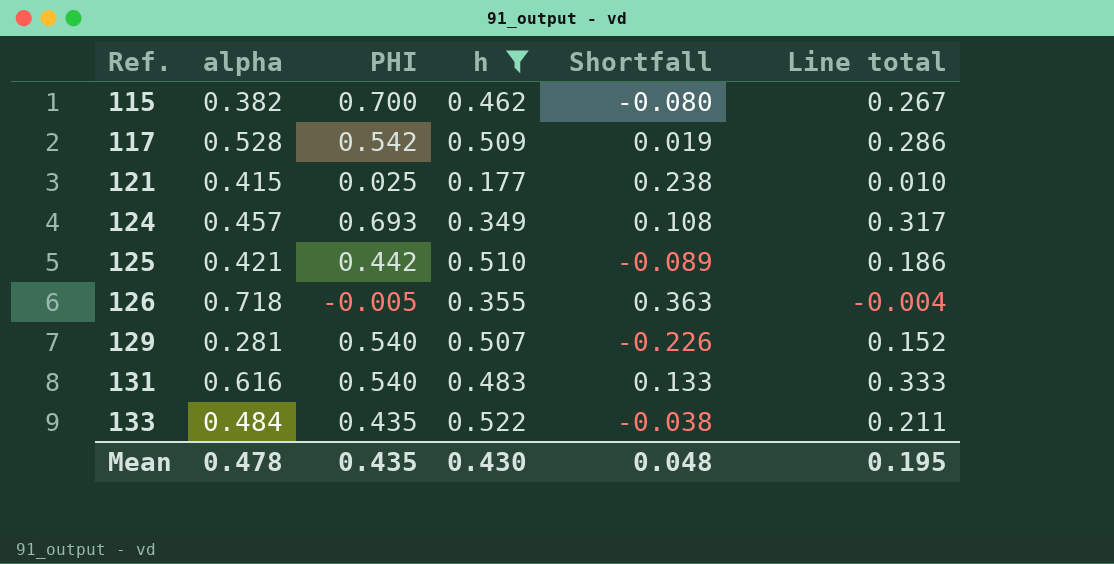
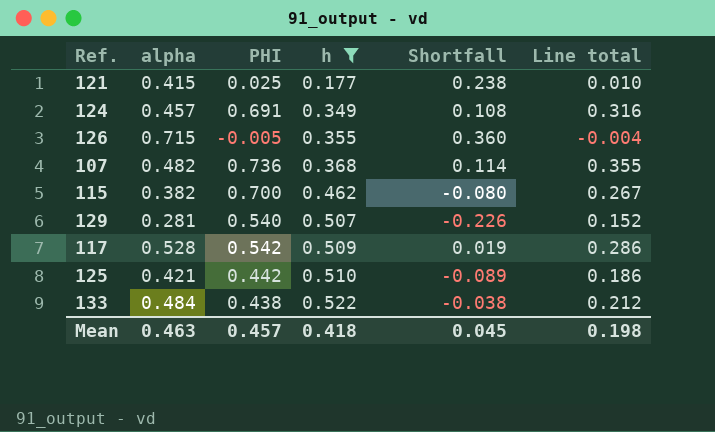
row order: Ref. ascending -> h ascending
row 131: 0.616 | 0.540 | 0.483 | 0.133 | 0.333 -> none
124 | PHI: 0.693 -> 0.691
124 | Line total: 0.317 -> 0.316
126 | alpha: 0.718 -> 0.715
126 | Shortfall: 0.363 -> 0.360
row 107: none -> 0.482 | 0.736 | 0.368 | 0.114 | 0.355
133 | PHI: 0.435 -> 0.438
133 | Line total: 0.211 -> 0.212
Mean | alpha: 0.478 -> 0.463
Mean | PHI: 0.435 -> 0.457
Mean | h: 0.430 -> 0.418
Mean | Shortfall: 0.048 -> 0.045
Mean | Line total: 0.195 -> 0.198

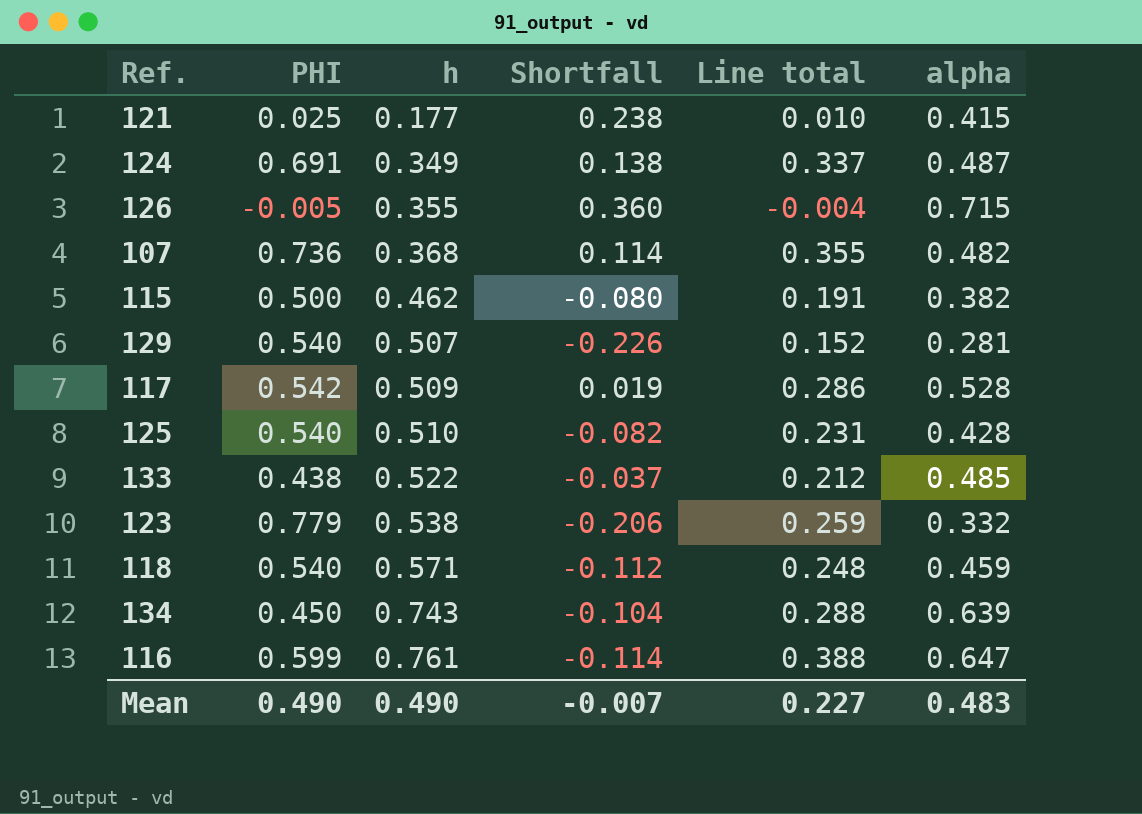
filter: h <= 0.522 -> none
column alpha | position: 2 -> 6
124 | Shortfall: 0.108 -> 0.138
124 | Line total: 0.316 -> 0.337
124 | alpha: 0.457 -> 0.487
115 | PHI: 0.700 -> 0.500
115 | Line total: 0.267 -> 0.191
125 | PHI: 0.442 -> 0.540
125 | Shortfall: -0.089 -> -0.082
125 | Line total: 0.186 -> 0.231
125 | alpha: 0.421 -> 0.428
133 | Shortfall: -0.038 -> -0.037
133 | alpha: 0.484 -> 0.485
Mean | PHI: 0.457 -> 0.490
Mean | h: 0.418 -> 0.490
Mean | Shortfall: 0.045 -> -0.007
Mean | Line total: 0.198 -> 0.227
Mean | alpha: 0.463 -> 0.483

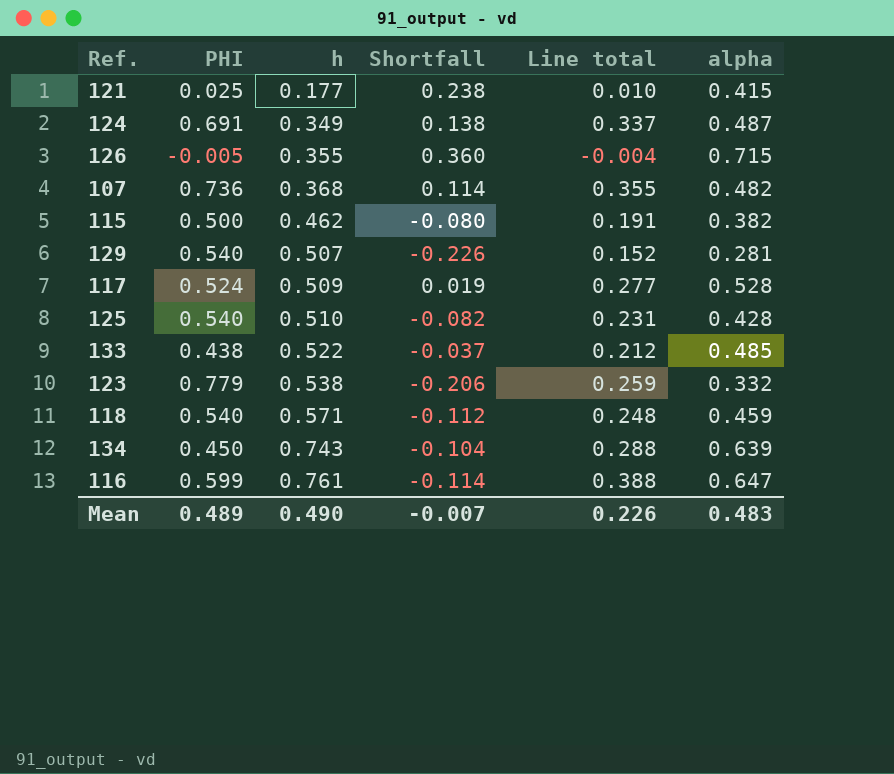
117 | PHI: 0.542 -> 0.524
117 | Line total: 0.286 -> 0.277
Mean | PHI: 0.490 -> 0.489
Mean | Line total: 0.227 -> 0.226

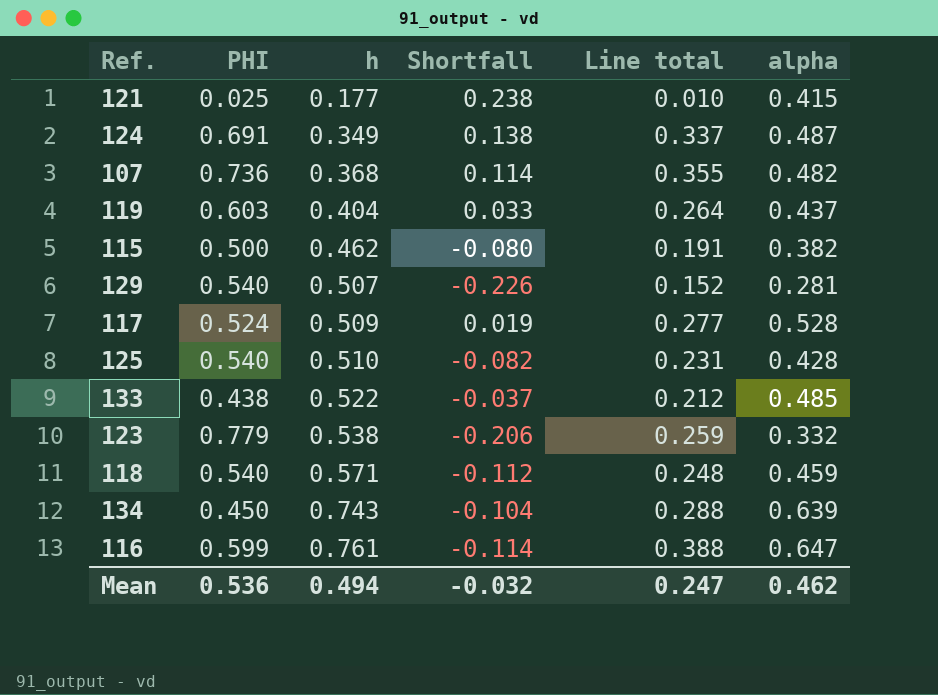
row 126: -0.005 | 0.355 | 0.360 | -0.004 | 0.715 -> none
row 119: none -> 0.603 | 0.404 | 0.033 | 0.264 | 0.437
Mean | PHI: 0.489 -> 0.536
Mean | h: 0.490 -> 0.494
Mean | Shortfall: -0.007 -> -0.032
Mean | Line total: 0.226 -> 0.247
Mean | alpha: 0.483 -> 0.462

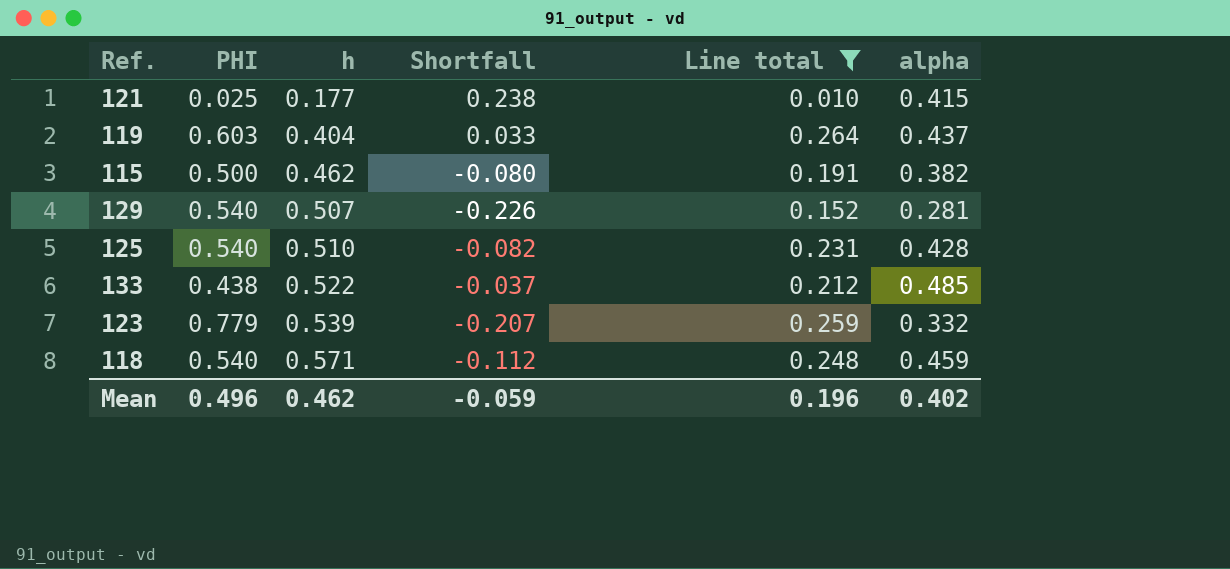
filter: none -> Line total <= 0.264
123 | h: 0.538 -> 0.539
123 | Shortfall: -0.206 -> -0.207
Mean | PHI: 0.536 -> 0.496
Mean | h: 0.494 -> 0.462
Mean | Shortfall: -0.032 -> -0.059
Mean | Line total: 0.247 -> 0.196
Mean | alpha: 0.462 -> 0.402

